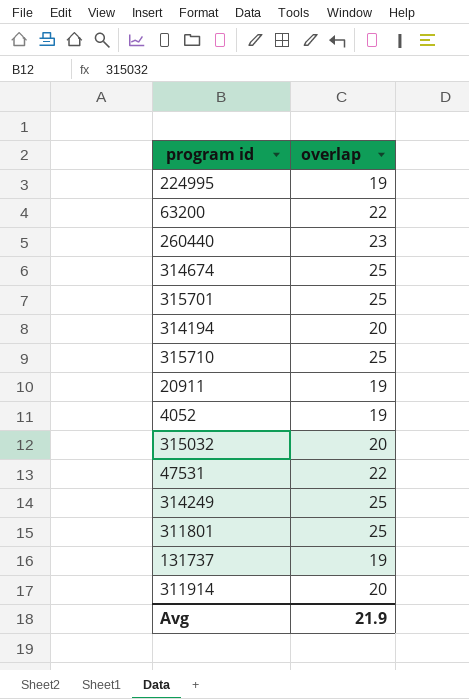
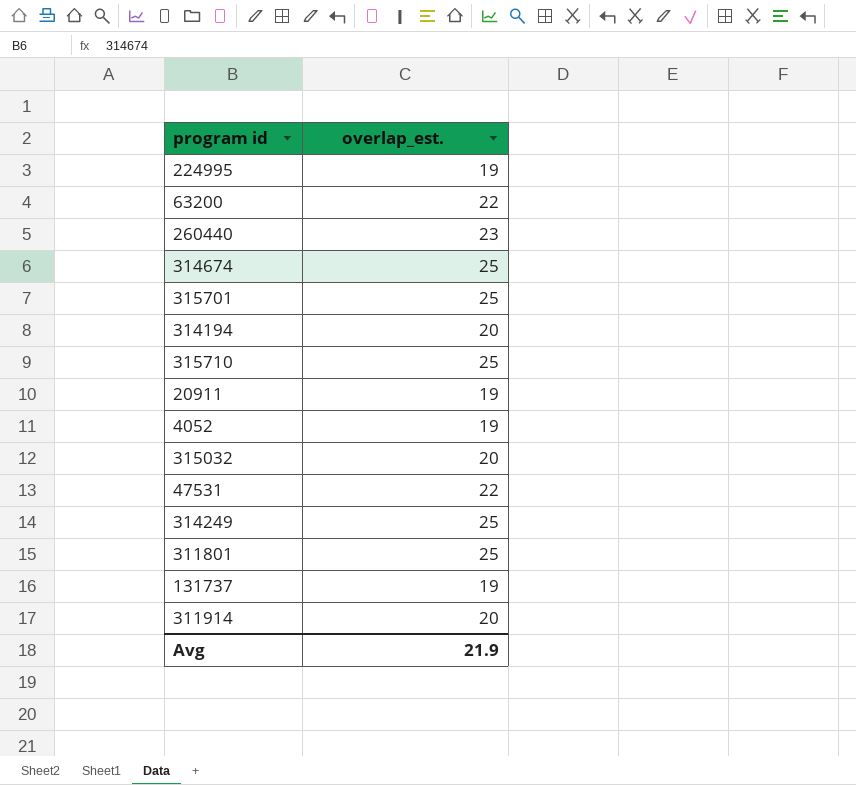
column name: overlap -> overlap_est.

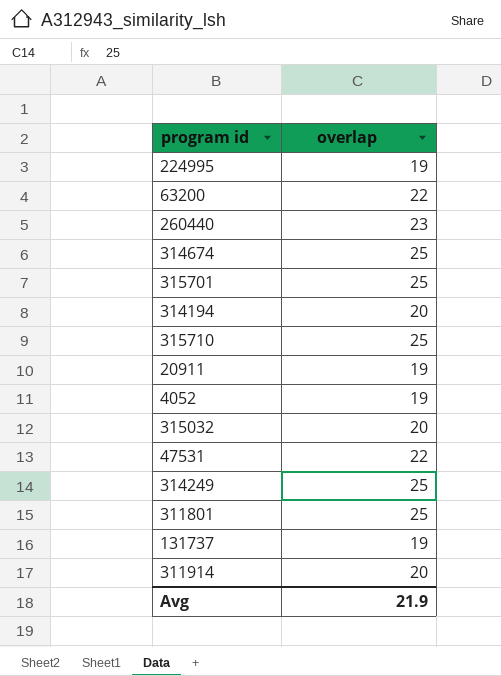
column name: overlap_est. -> overlap

